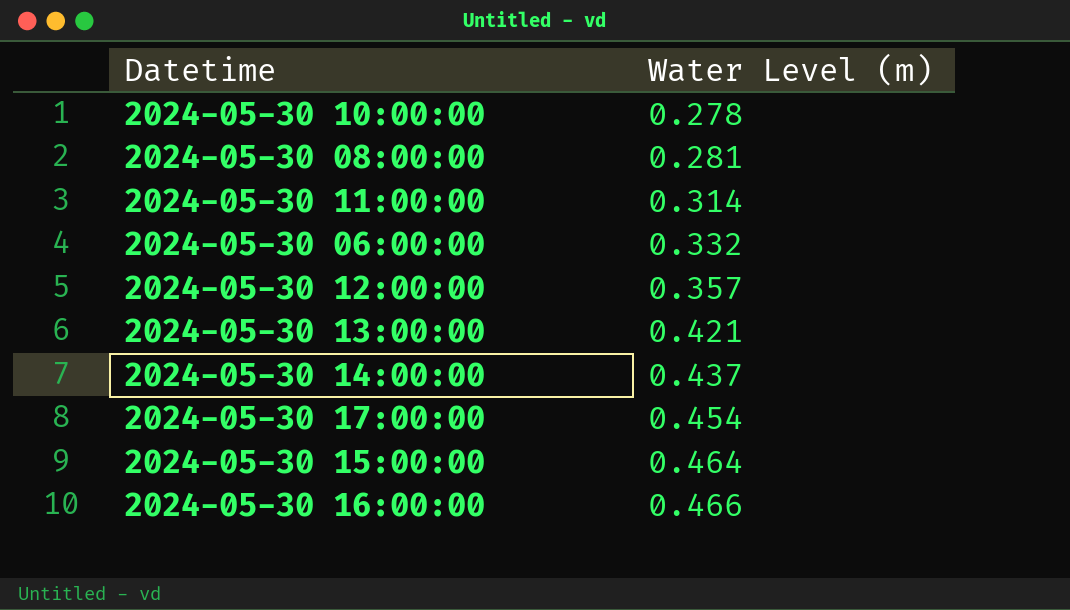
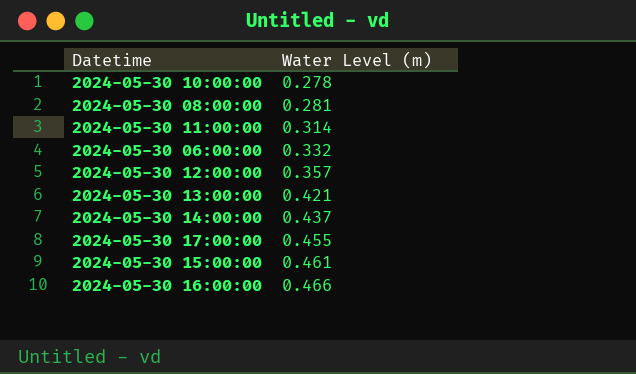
2024-05-30 17:00:00 | Water Level (m): 0.454 -> 0.455
2024-05-30 15:00:00 | Water Level (m): 0.464 -> 0.461

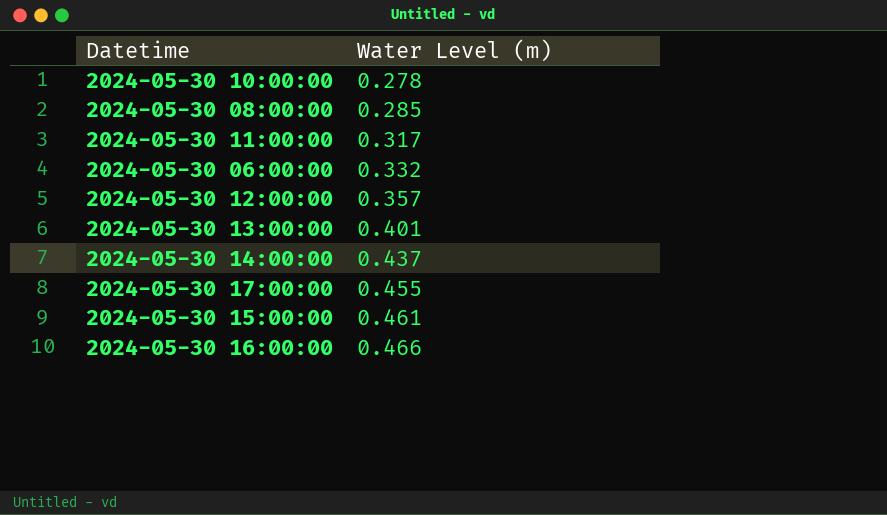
2024-05-30 08:00:00 | Water Level (m): 0.281 -> 0.285
2024-05-30 11:00:00 | Water Level (m): 0.314 -> 0.317
2024-05-30 13:00:00 | Water Level (m): 0.421 -> 0.401

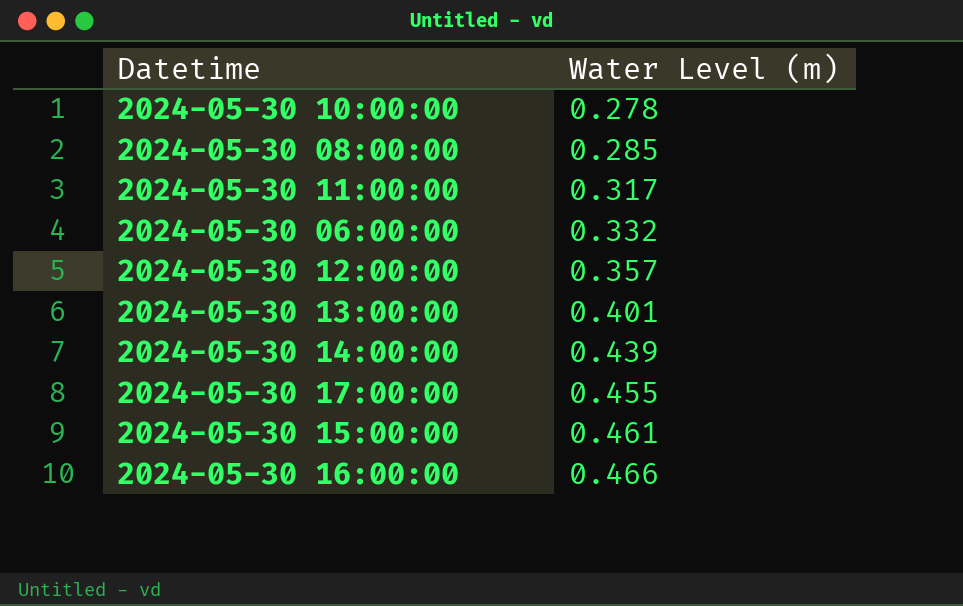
2024-05-30 14:00:00 | Water Level (m): 0.437 -> 0.439

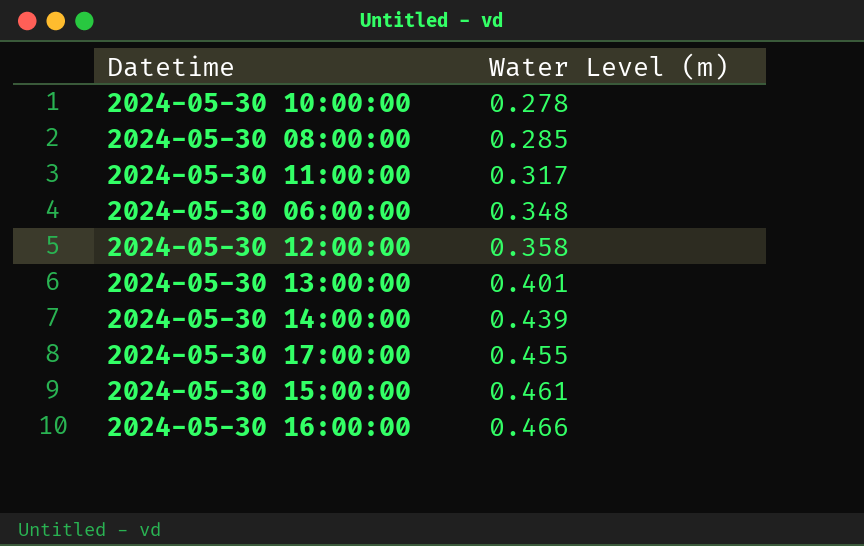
2024-05-30 06:00:00 | Water Level (m): 0.332 -> 0.348
2024-05-30 12:00:00 | Water Level (m): 0.357 -> 0.358

